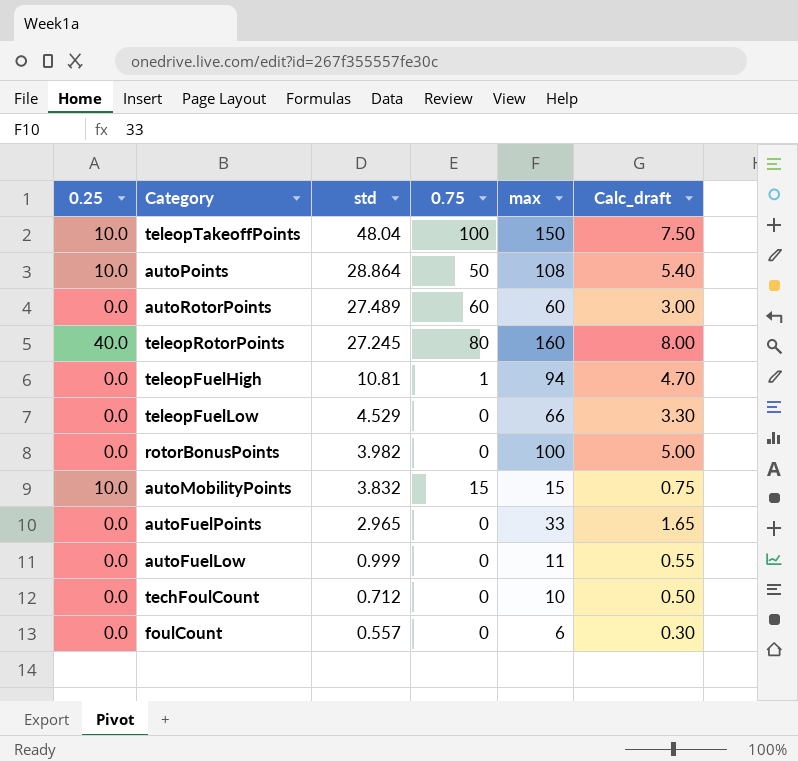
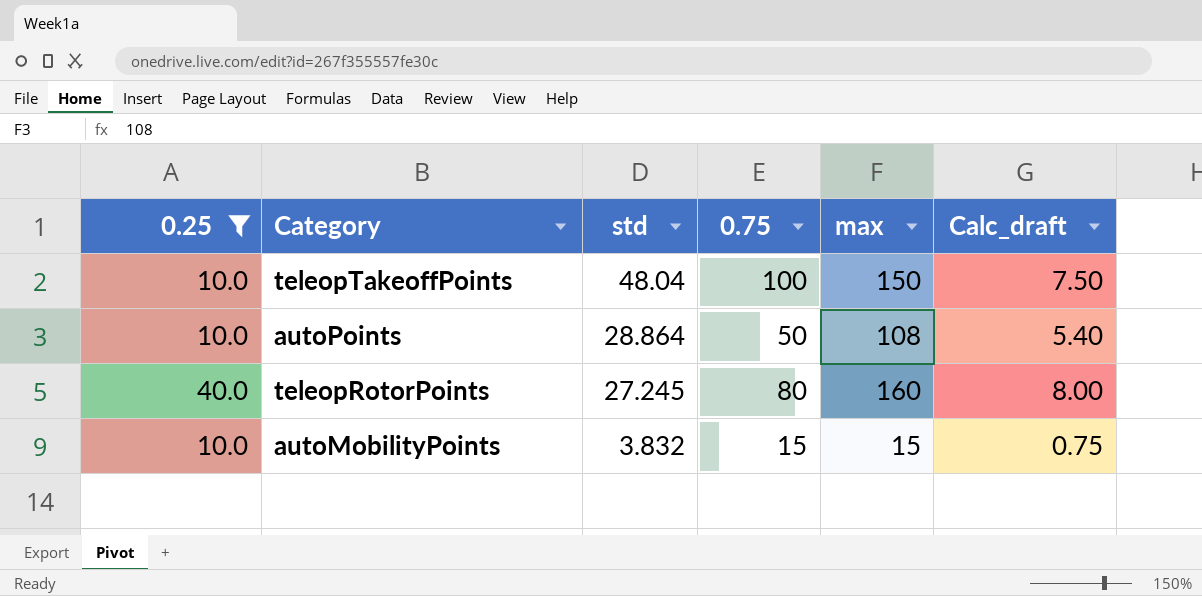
filter: none -> 0.25 != 0.0

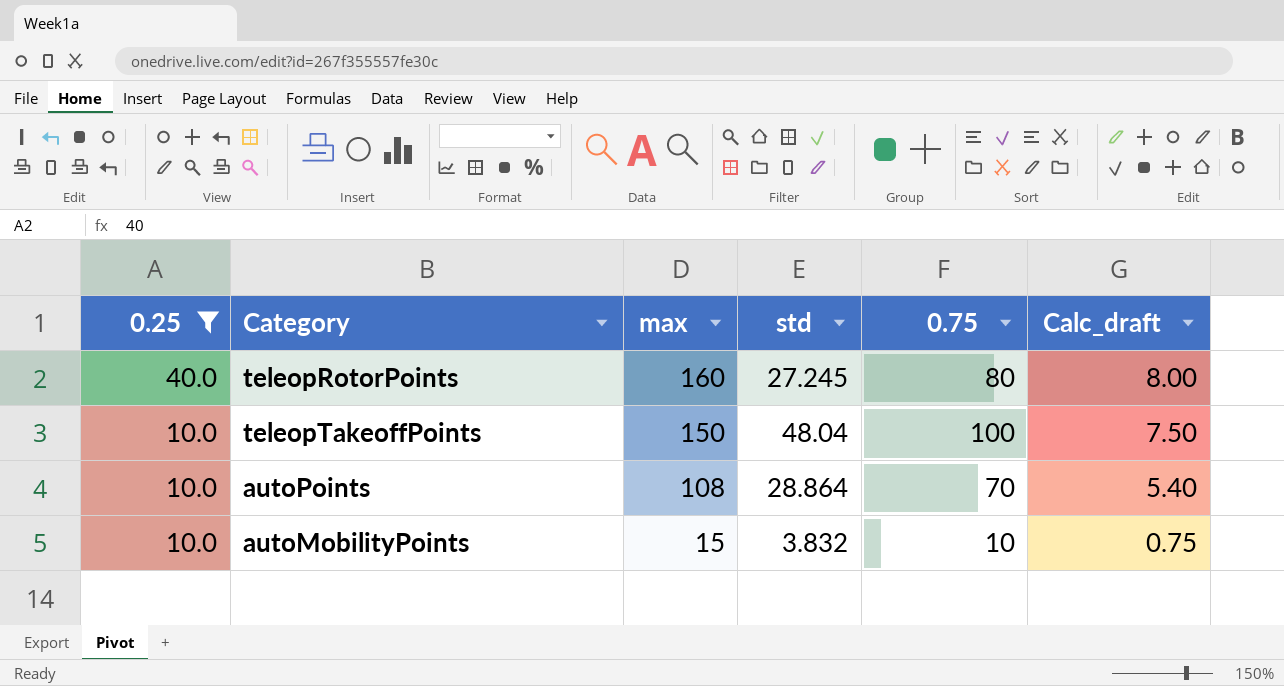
row order: std descending -> 0.25 descending
column max | position: 5 -> 3
autoPoints | 0.75: 50 -> 70
autoMobilityPoints | 0.75: 15 -> 10

